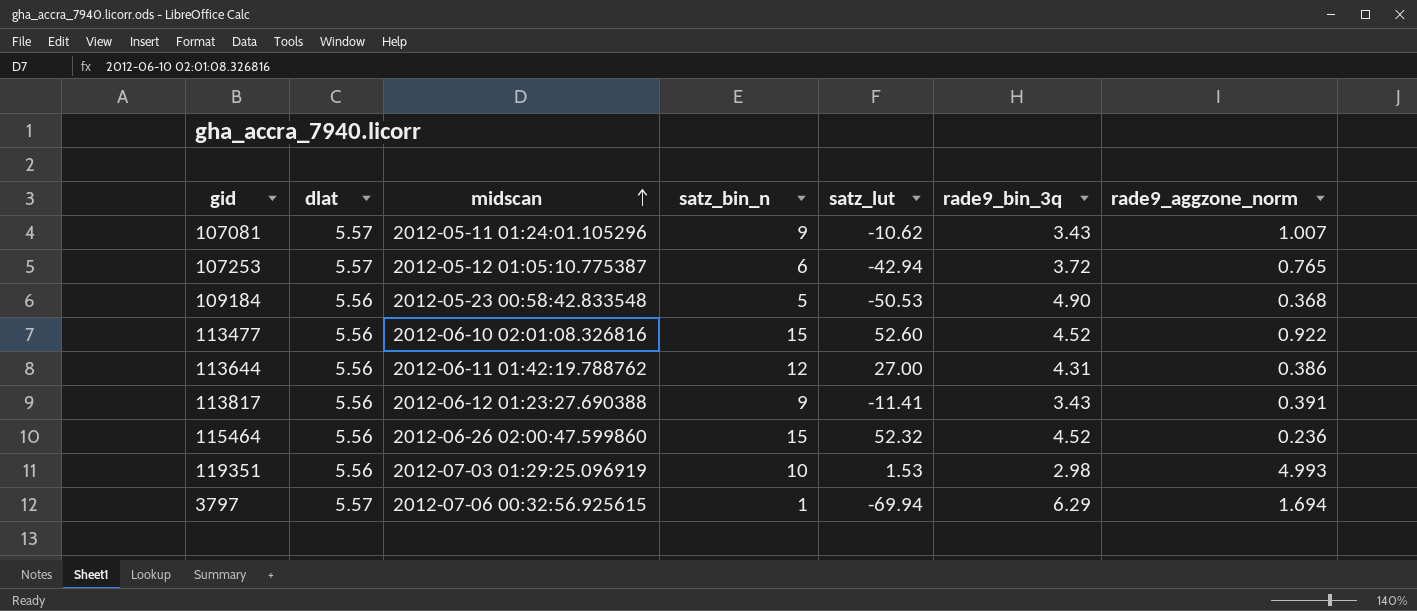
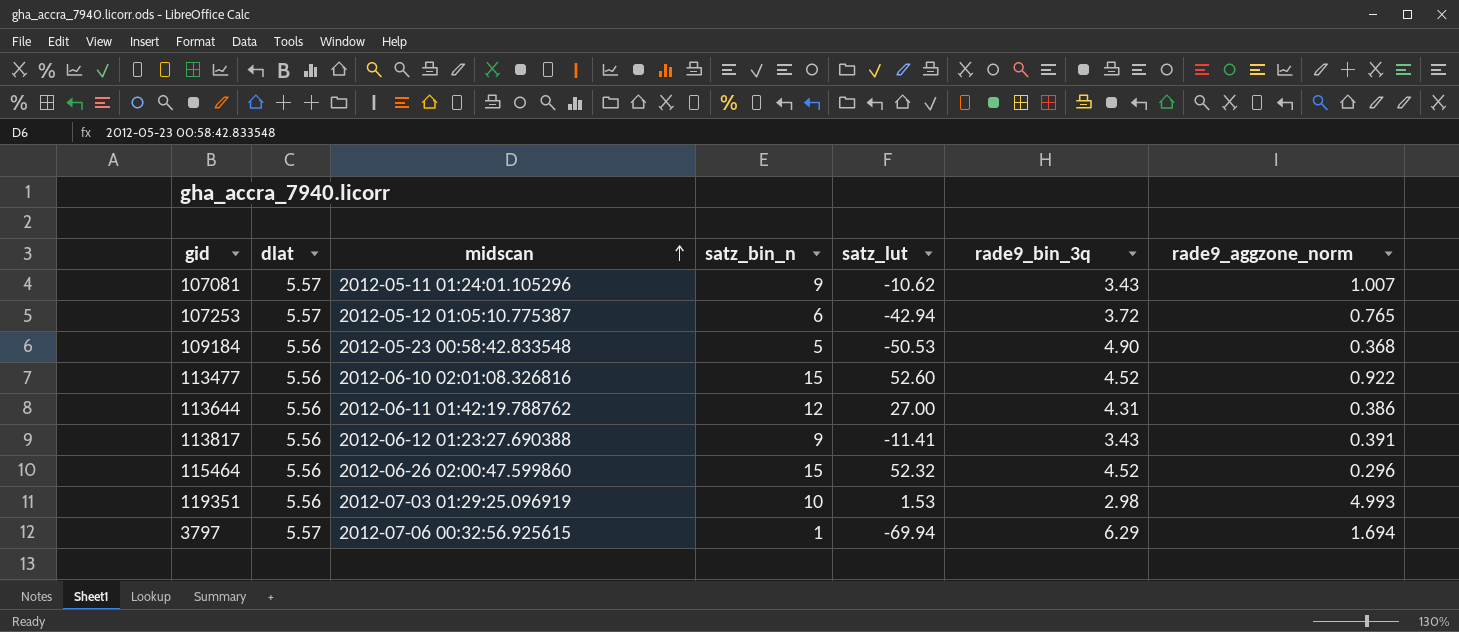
115464 | rade9_aggzone_norm: 0.236 -> 0.296

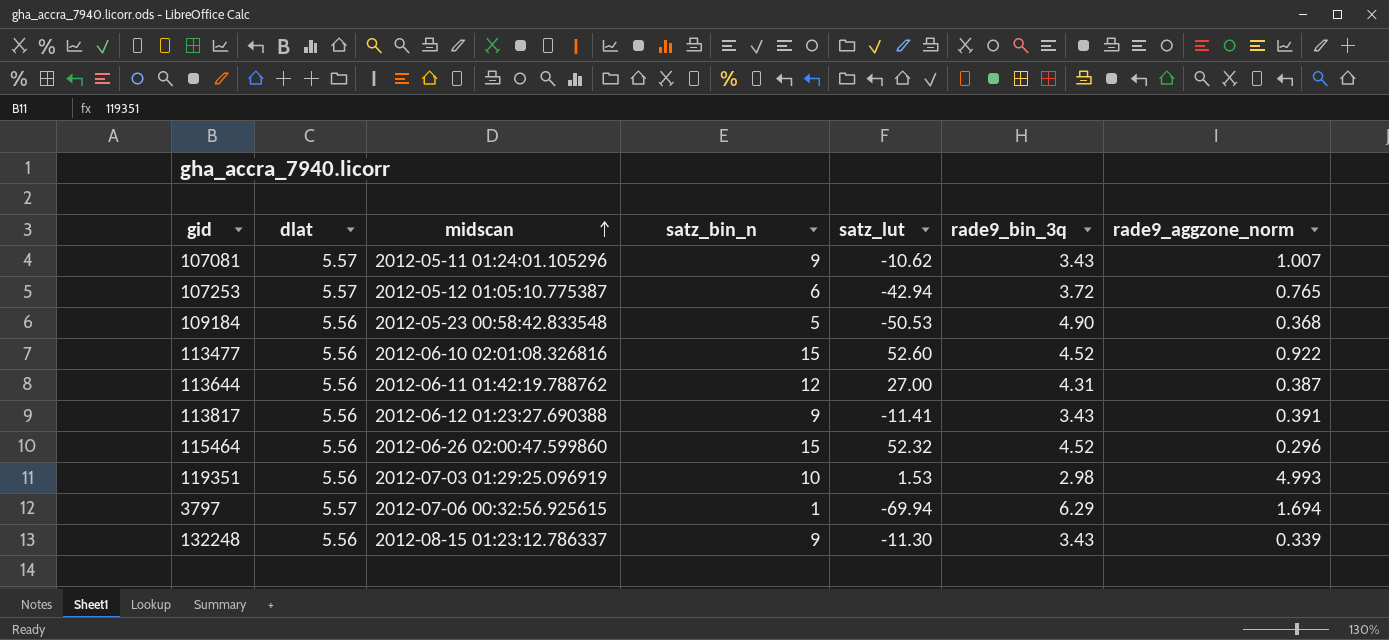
113644 | rade9_aggzone_norm: 0.386 -> 0.387
row 132248: none -> 5.56 | 2012-08-15 01:23:12.786337 | 9 | -11.30 | 3.43 | 0.339

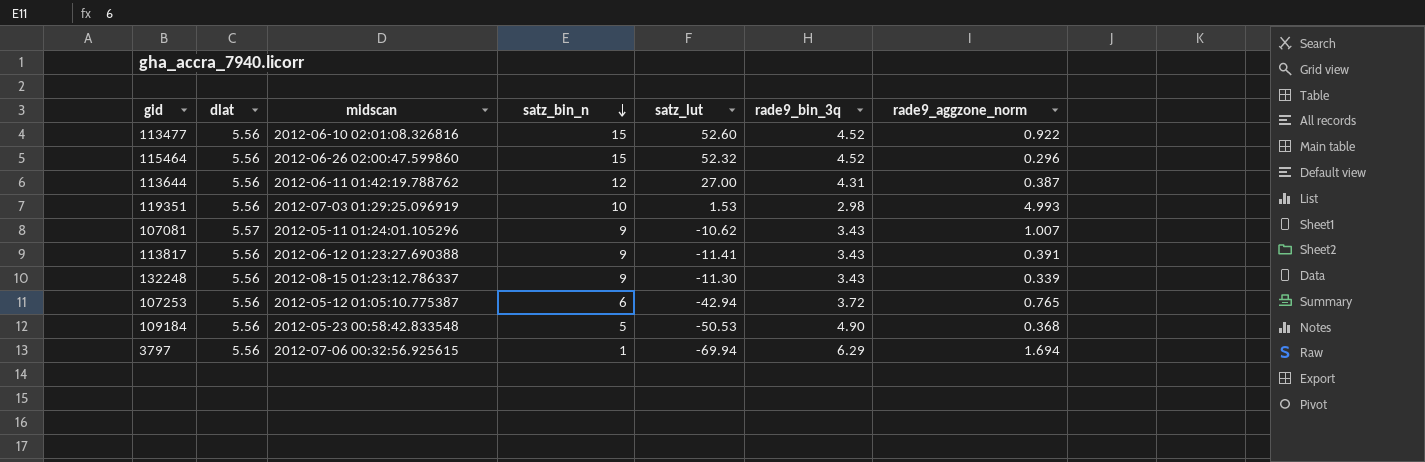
row order: midscan ascending -> satz_bin_n descending
107253 | dlat: 5.57 -> 5.56
3797 | dlat: 5.57 -> 5.56

